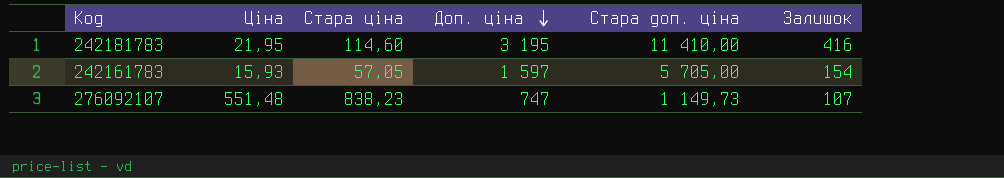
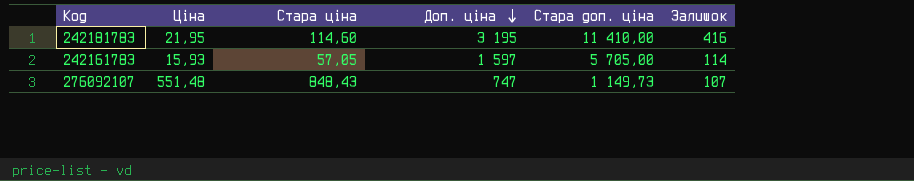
242161783 | Залишок: 154 -> 114
276092107 | Стара ціна: 838,23 -> 848,43

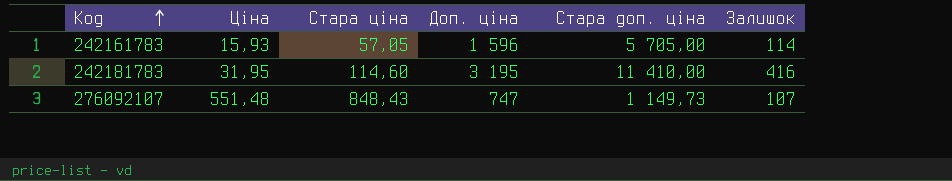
row order: Доп. ціна descending -> Код ascending
242161783 | Доп. ціна: 1 597 -> 1 596
242181783 | Ціна: 21,95 -> 31,95

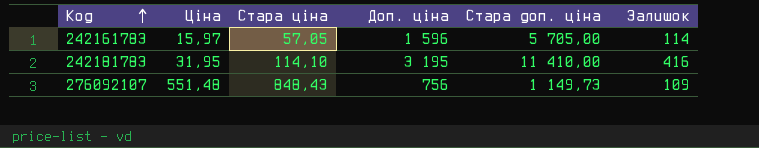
242161783 | Ціна: 15,93 -> 15,97
242181783 | Стара ціна: 114,60 -> 114,10
276092107 | Доп. ціна: 747 -> 756
276092107 | Залишок: 107 -> 109

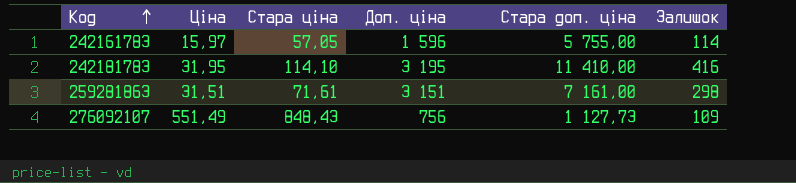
242161783 | Стара доп. ціна: 5 705,00 -> 5 755,00
row 259281863: none -> 31,51 | 71,61 | 3 151 | 7 161,00 | 298
276092107 | Ціна: 551,48 -> 551,49
276092107 | Стара доп. ціна: 1 149,73 -> 1 127,73

